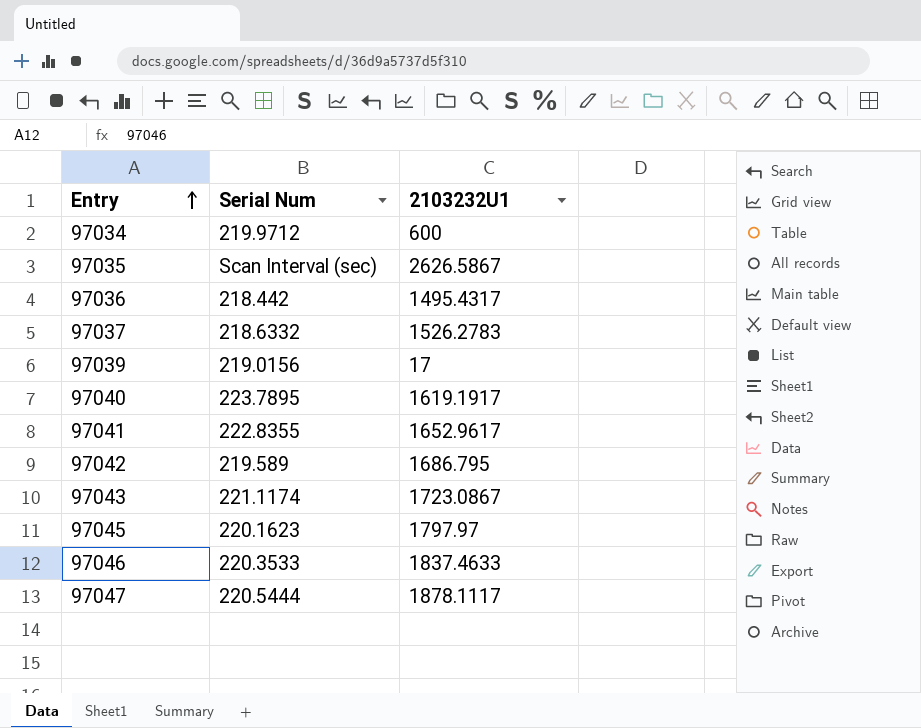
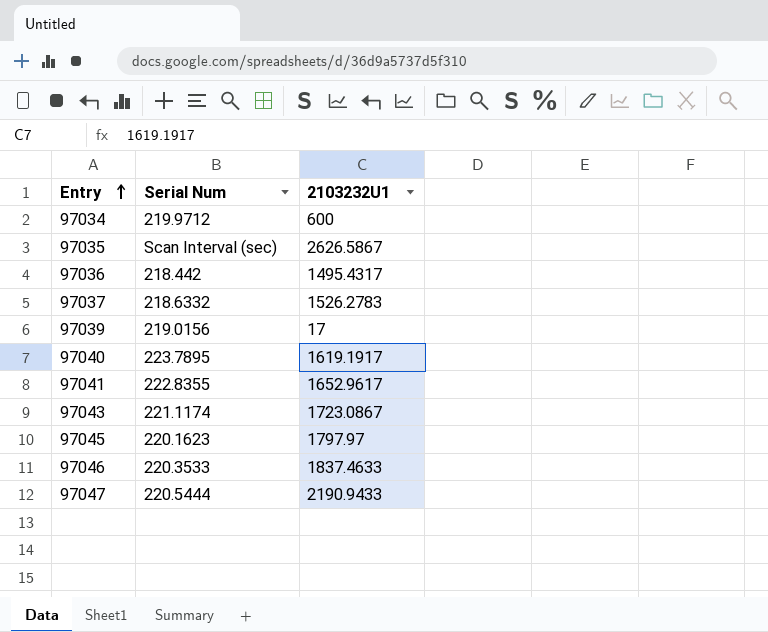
row 97042: 219.589 | 1686.795 -> none
97047 | 2103232U1: 1878.1117 -> 2190.9433

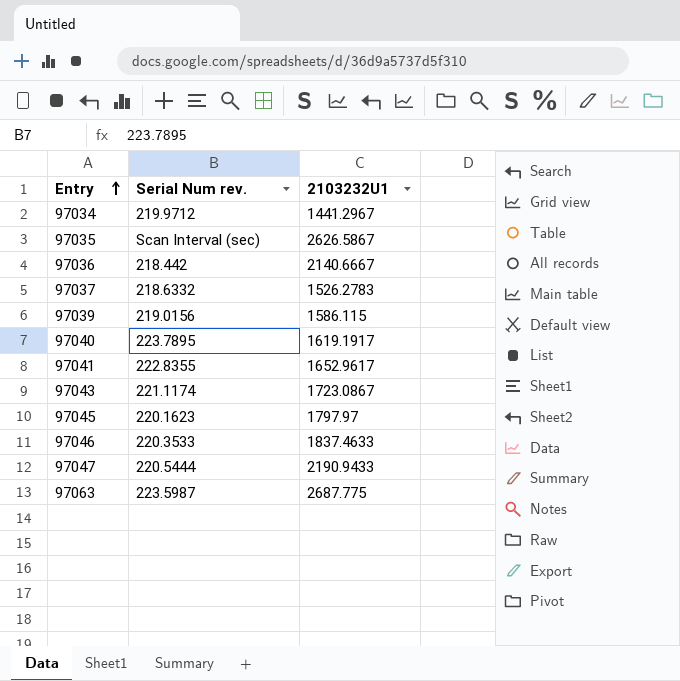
column name: Serial Num -> Serial Num rev.
97034 | 2103232U1: 600 -> 1441.2967
97036 | 2103232U1: 1495.4317 -> 2140.6667
97039 | 2103232U1: 17 -> 1586.115
row 97063: none -> 223.5987 | 2687.775

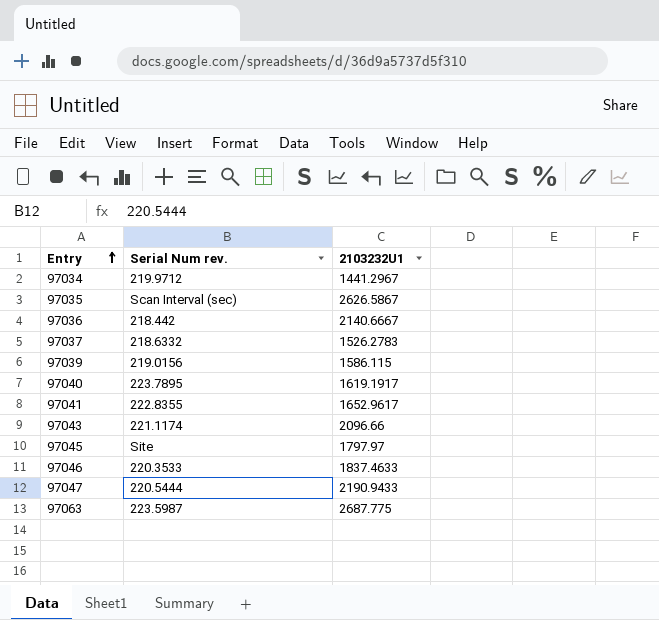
97043 | 2103232U1: 1723.0867 -> 2096.66
97045 | Serial Num rev.: 220.1623 -> Site

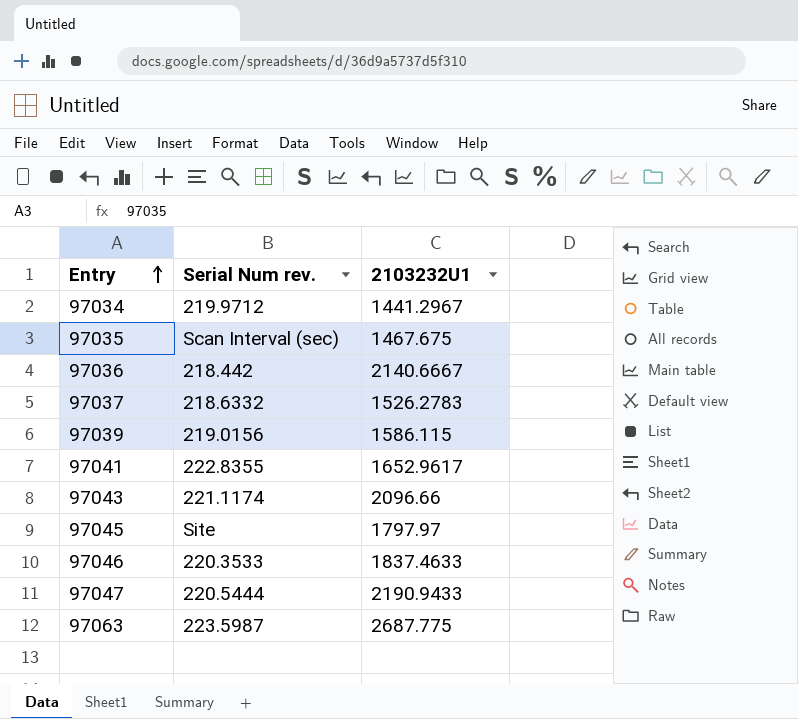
row 97040: 223.7895 | 1619.1917 -> none
97035 | 2103232U1: 2626.5867 -> 1467.675

